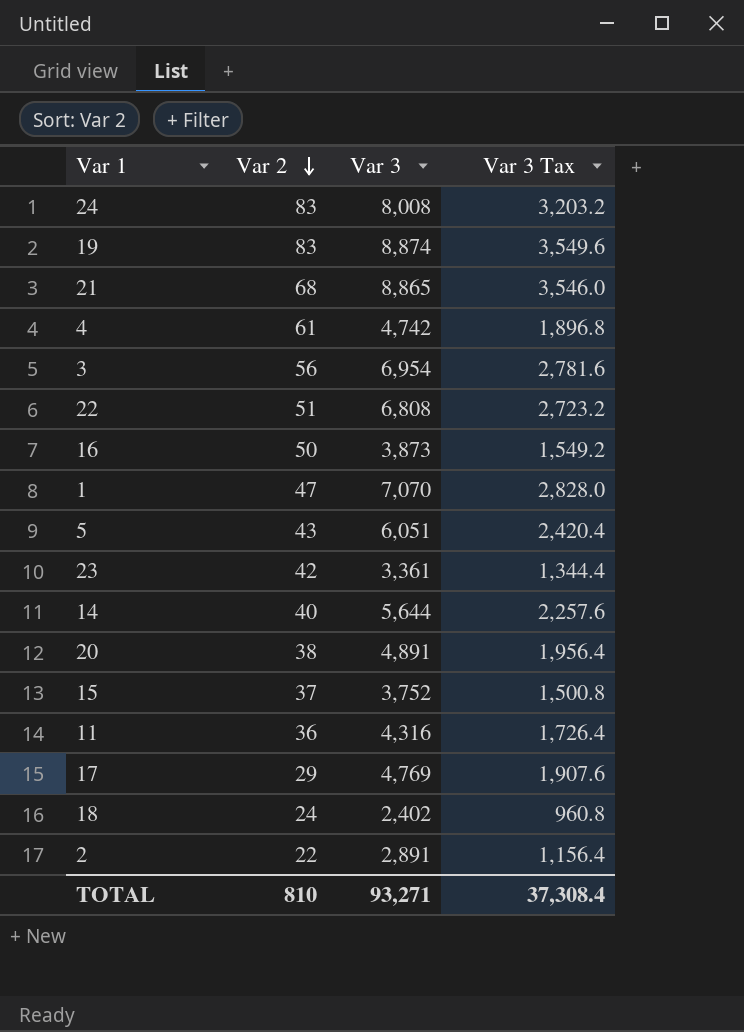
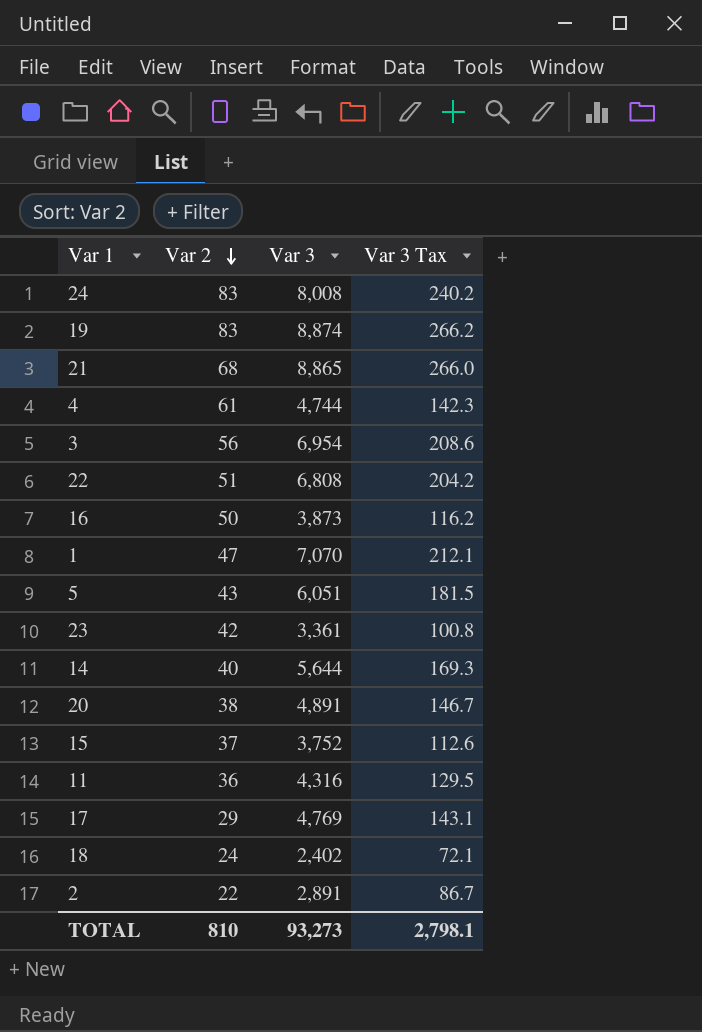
column Var 3 Tax | formula: [Var 3] * 0.4 -> [Var 3] * 0.03
4 | Var 3: 4,742 -> 4,744
TOTAL | Var 3: 93,271 -> 93,273
TOTAL | Var 3 Tax: 37,308.4 -> 2,798.1

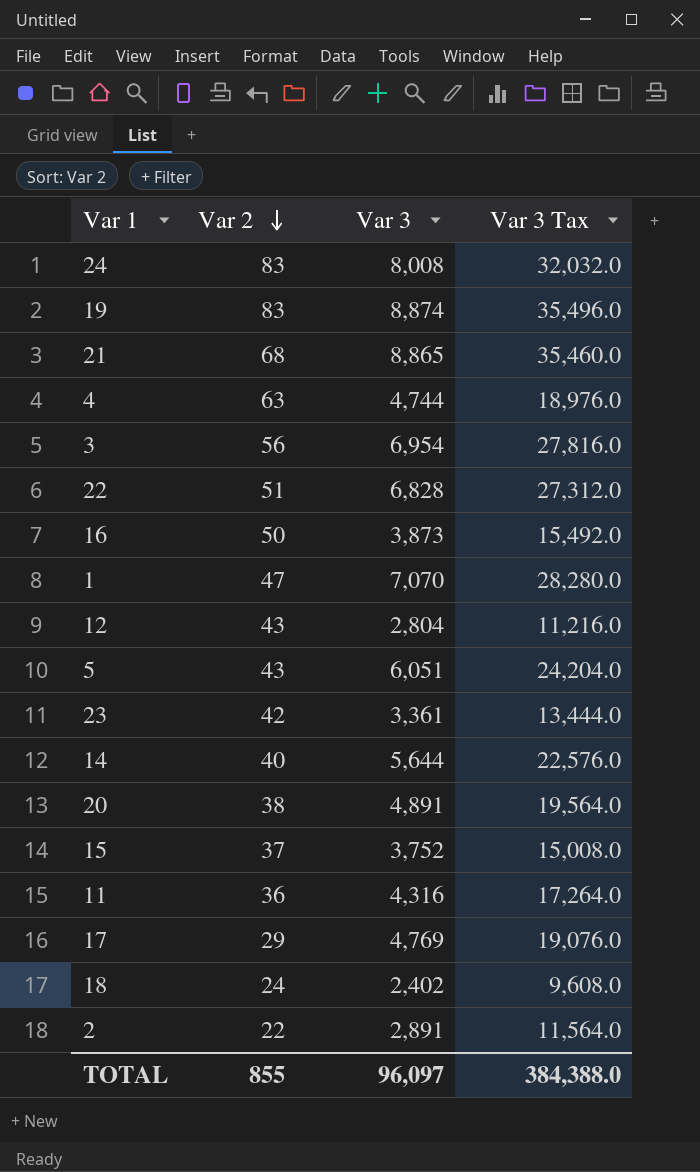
column Var 3 Tax | formula: [Var 3] * 0.03 -> [Var 3] * 4
4 | Var 2: 61 -> 63
22 | Var 3: 6,808 -> 6,828
row 12: none -> 43 | 2,804 | 11,216.0
TOTAL | Var 2: 810 -> 855
TOTAL | Var 3: 93,273 -> 96,097
TOTAL | Var 3 Tax: 2,798.1 -> 384,388.0

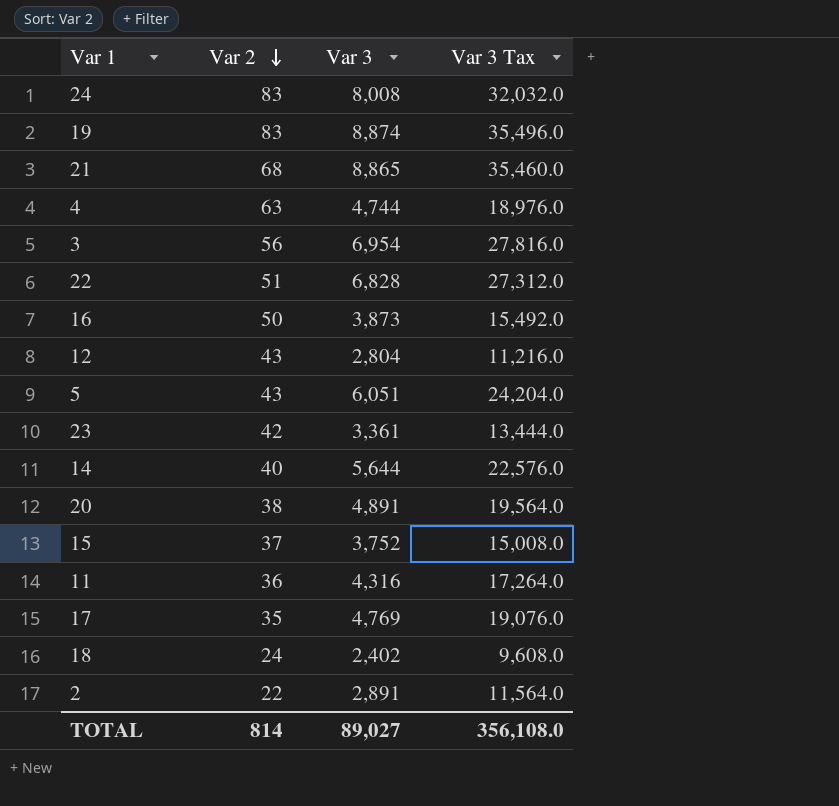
row 1: 47 | 7,070 | 28,280.0 -> none
17 | Var 2: 29 -> 35
TOTAL | Var 2: 855 -> 814
TOTAL | Var 3: 96,097 -> 89,027
TOTAL | Var 3 Tax: 384,388.0 -> 356,108.0

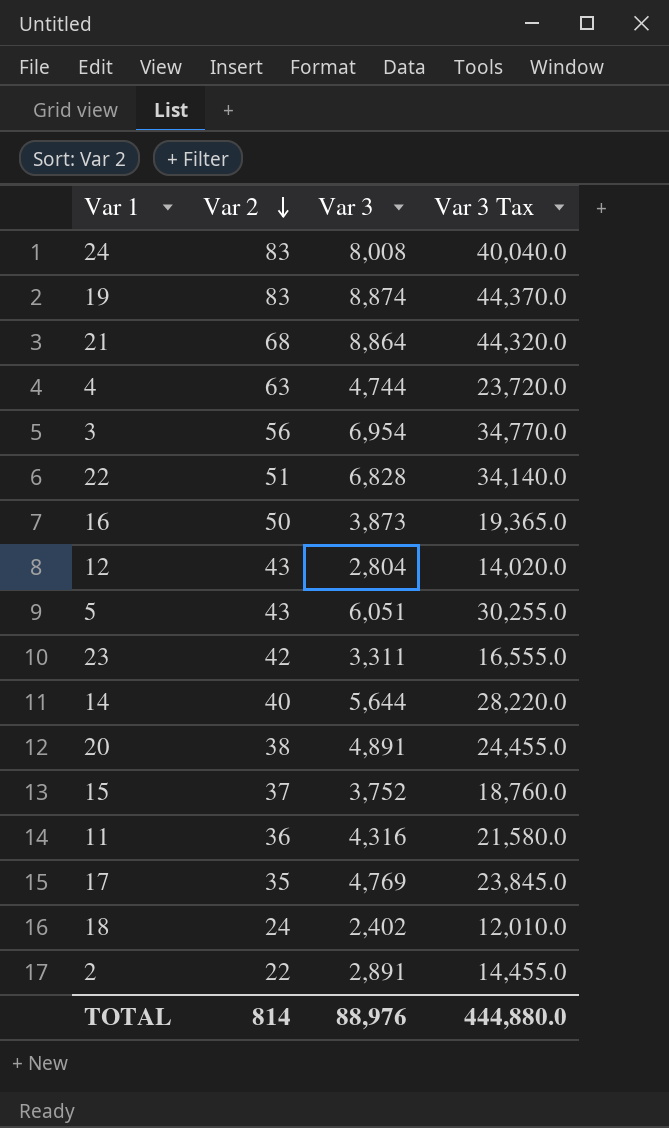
column Var 3 Tax | formula: [Var 3] * 4 -> [Var 3] * 5
21 | Var 3: 8,865 -> 8,864
23 | Var 3: 3,361 -> 3,311
TOTAL | Var 3: 89,027 -> 88,976
TOTAL | Var 3 Tax: 356,108.0 -> 444,880.0

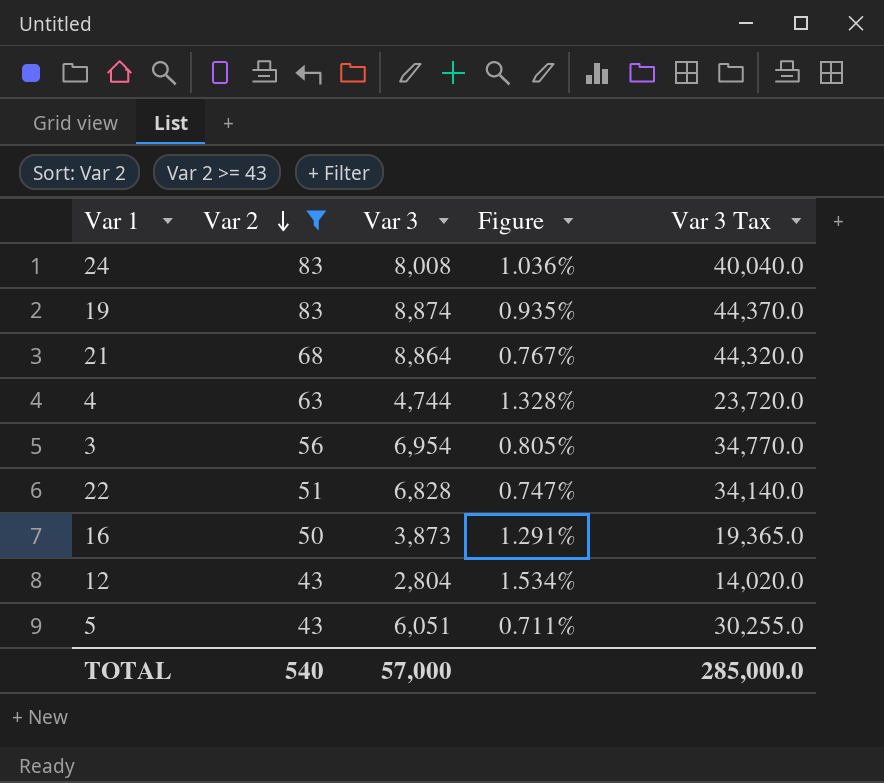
filter: none -> Var 2 >= 43
column Figure | formula: none -> [Var 2] / [Var 3]
TOTAL | Var 2: 814 -> 540
TOTAL | Var 3: 88,976 -> 57,000
TOTAL | Var 3 Tax: 444,880.0 -> 285,000.0

